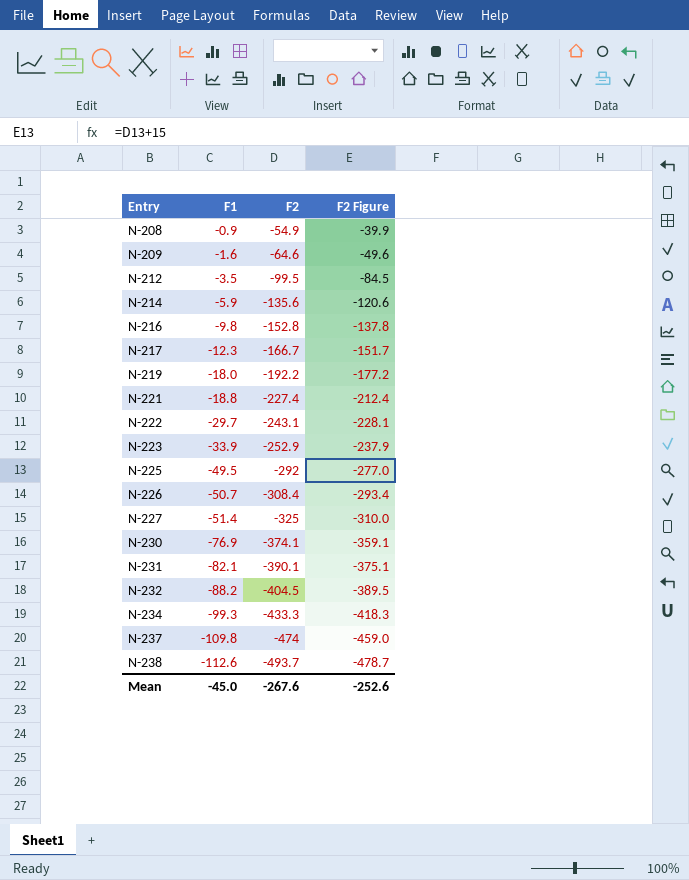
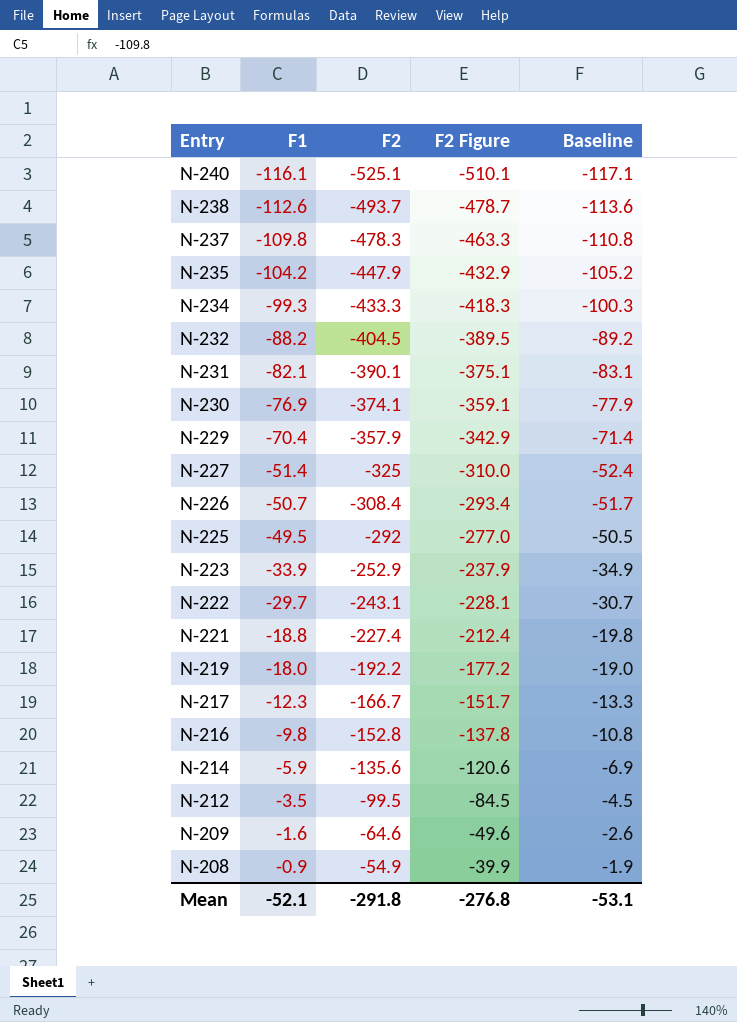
row order: Entry ascending -> Entry descending
column Baseline | formula: none -> [F1] - 1
row N-240: none -> -116.1 | -525.1 | -510.1 | -117.1
N-237 | F2: -474 -> -478.3
N-237 | F2 Figure: -459.0 -> -463.3
row N-235: none -> -104.2 | -447.9 | -432.9 | -105.2
row N-229: none -> -70.4 | -357.9 | -342.9 | -71.4
Mean | F1: -45.0 -> -52.1
Mean | F2: -267.6 -> -291.8
Mean | F2 Figure: -252.6 -> -276.8

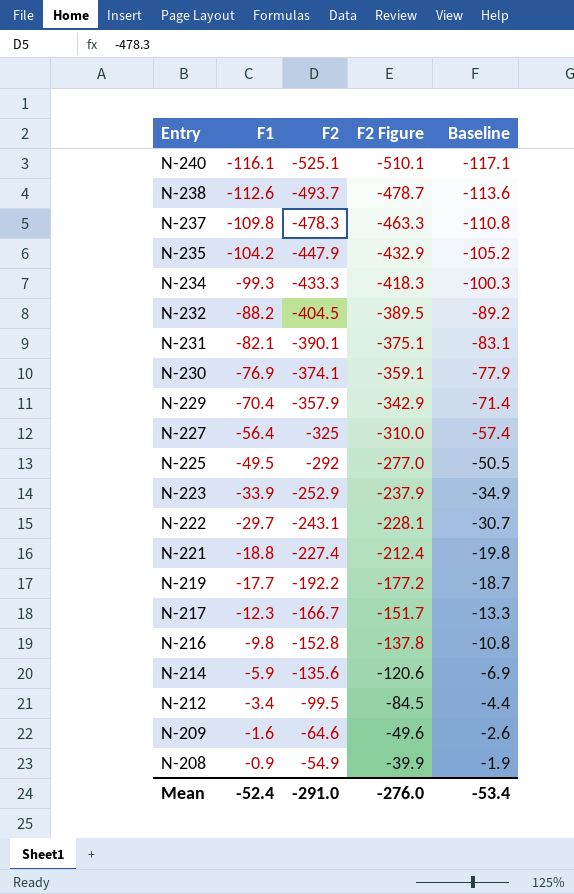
row N-226: -50.7 | -308.4 | -293.4 | -51.7 -> none
N-227 | F1: -51.4 -> -56.4
N-227 | Baseline: -52.4 -> -57.4
N-219 | F1: -18.0 -> -17.7
N-219 | Baseline: -19.0 -> -18.7
N-212 | F1: -3.5 -> -3.4
N-212 | Baseline: -4.5 -> -4.4
Mean | F1: -52.1 -> -52.4
Mean | F2: -291.8 -> -291.0
Mean | F2 Figure: -276.8 -> -276.0
Mean | Baseline: -53.1 -> -53.4

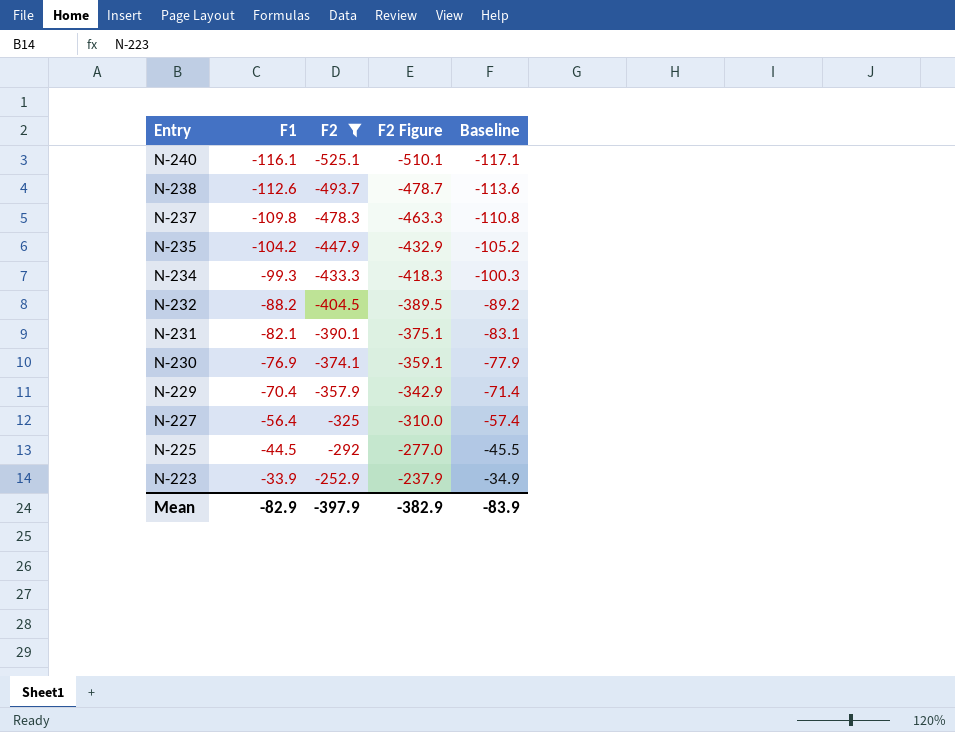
filter: none -> F2 <= -252.9
N-225 | F1: -49.5 -> -44.5
N-225 | Baseline: -50.5 -> -45.5
Mean | F1: -52.4 -> -82.9
Mean | F2: -291.0 -> -397.9
Mean | F2 Figure: -276.0 -> -382.9
Mean | Baseline: -53.4 -> -83.9

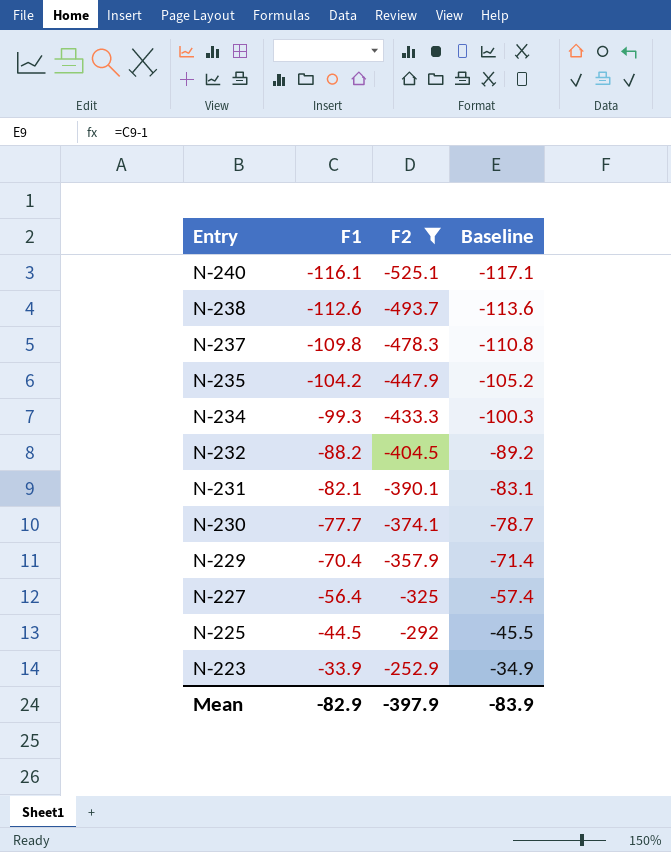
column F2 Figure | formula: [F2] + 15 -> none
N-230 | F1: -76.9 -> -77.7
N-230 | Baseline: -77.9 -> -78.7

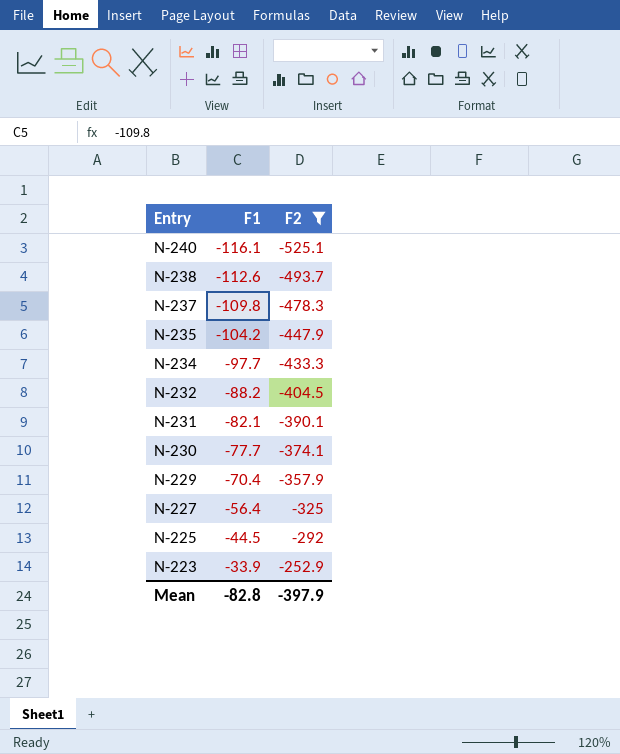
column Baseline | formula: [F1] - 1 -> none
N-234 | F1: -99.3 -> -97.7
Mean | F1: -82.9 -> -82.8

